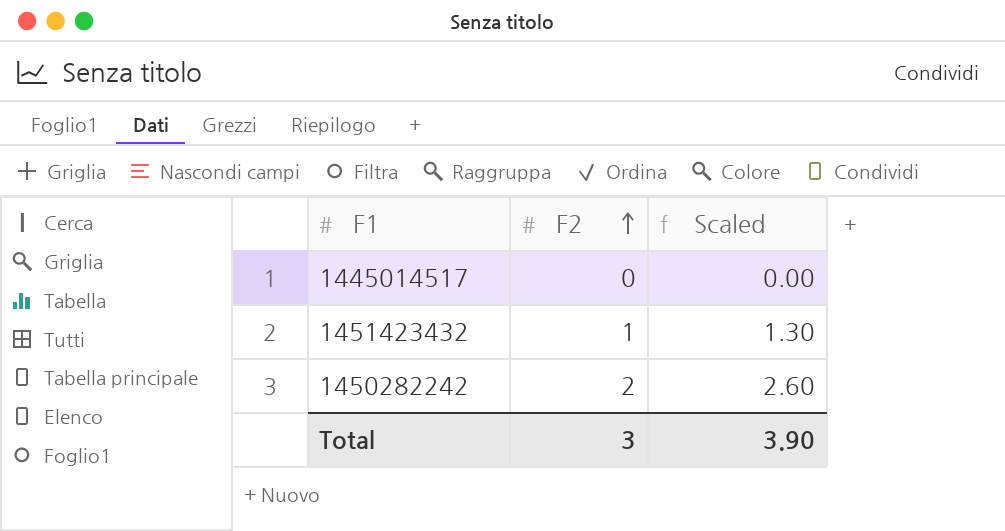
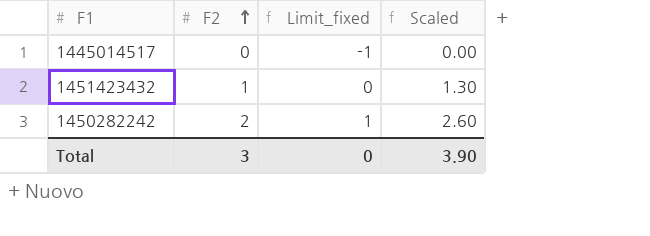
column Limit_fixed | formula: none -> [F2] - 1

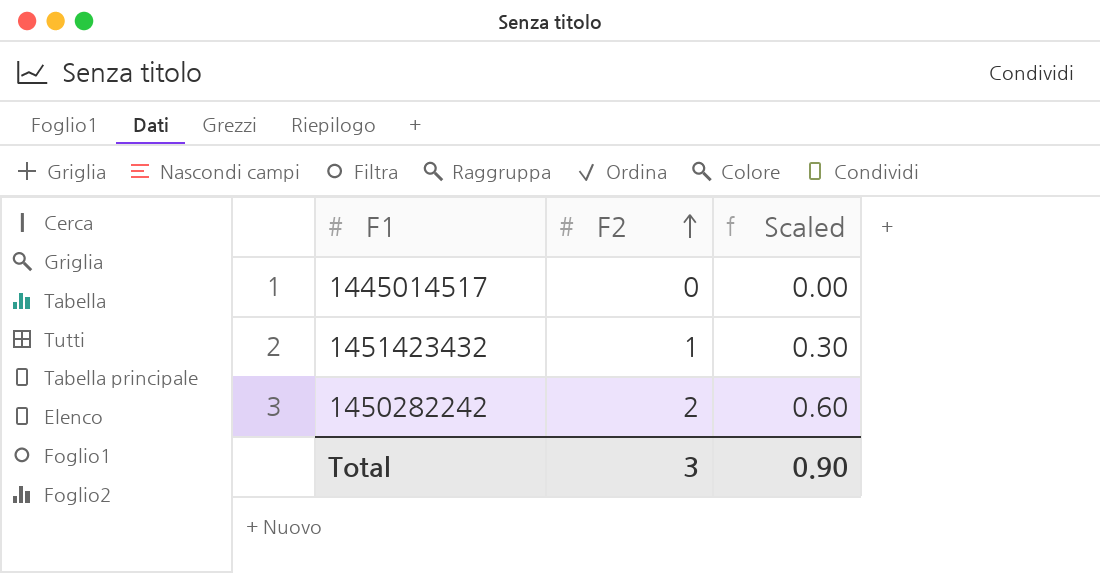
column Limit_fixed | formula: [F2] - 1 -> none
column Scaled | formula: [F2] * 1.3 -> [F2] * 0.3
Total | Scaled: 3.90 -> 0.90

